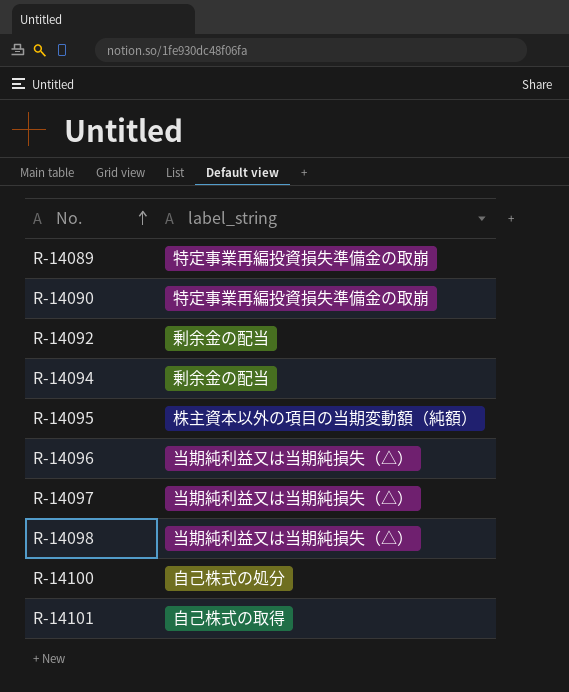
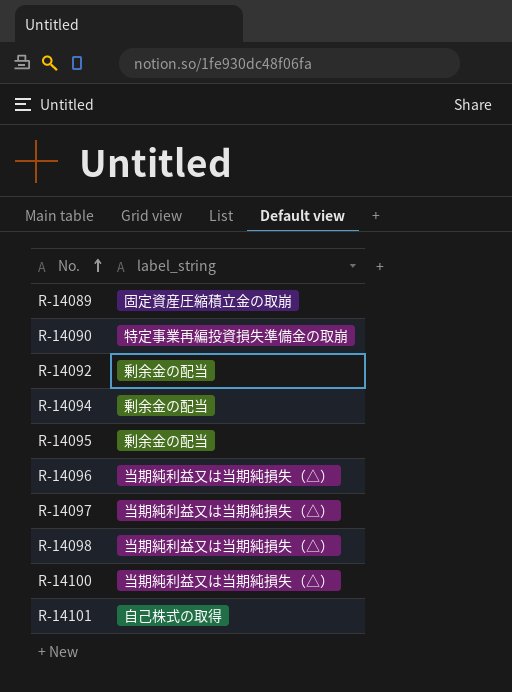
R-14089 | label_string: 特定事業再編投資損失準備金の取崩 -> 固定資産圧縮積立金の取崩
R-14095 | label_string: 株主資本以外の項目の当期変動額（純額） -> 剰余金の配当
R-14100 | label_string: 自己株式の処分 -> 当期純利益又は当期純損失（△）

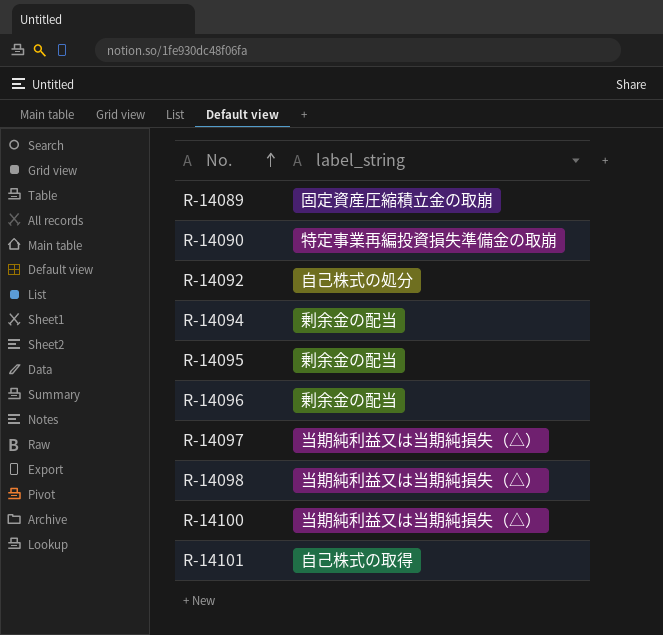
R-14092 | label_string: 剰余金の配当 -> 自己株式の処分
R-14096 | label_string: 当期純利益又は当期純損失（△） -> 剰余金の配当

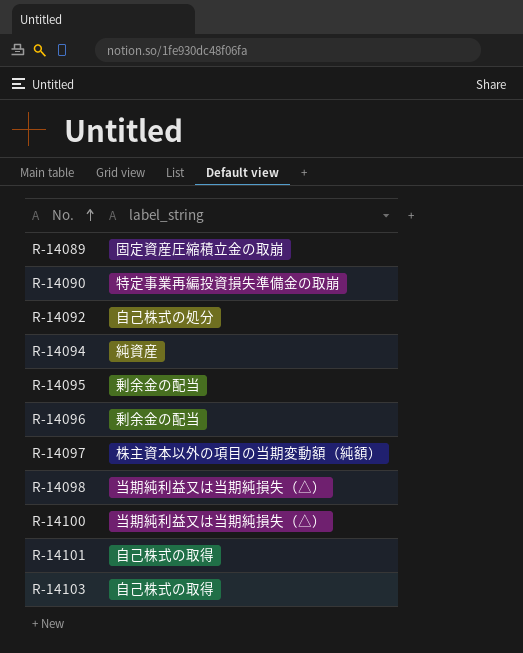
R-14094 | label_string: 剰余金の配当 -> 純資産
R-14097 | label_string: 当期純利益又は当期純損失（△） -> 株主資本以外の項目の当期変動額（純額）
row R-14103: none -> 自己株式の取得

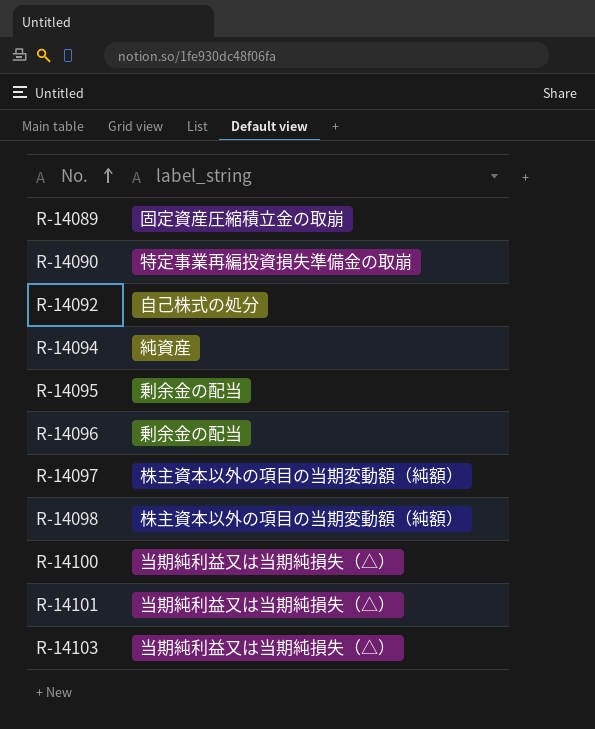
R-14098 | label_string: 当期純利益又は当期純損失（△） -> 株主資本以外の項目の当期変動額（純額）
R-14101 | label_string: 自己株式の取得 -> 当期純利益又は当期純損失（△）
R-14103 | label_string: 自己株式の取得 -> 当期純利益又は当期純損失（△）

